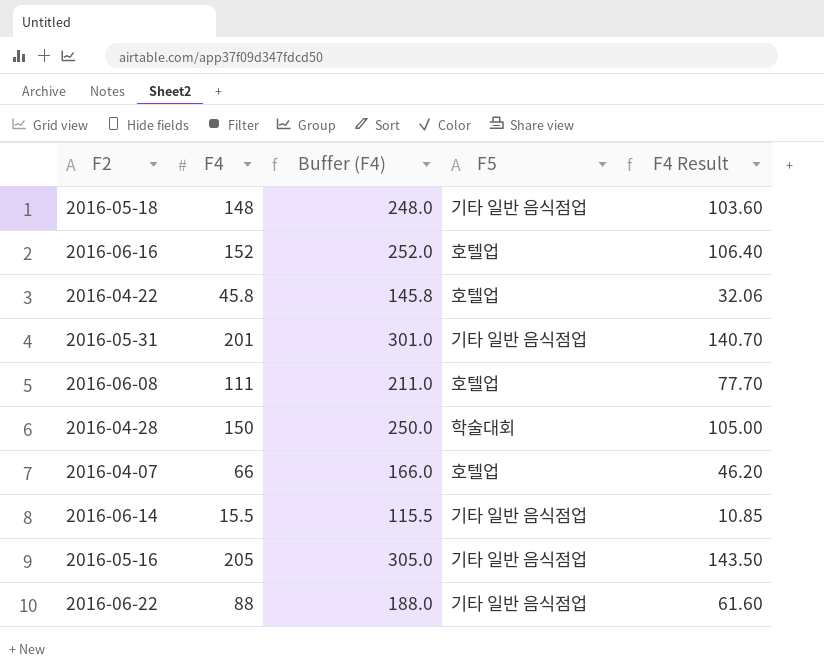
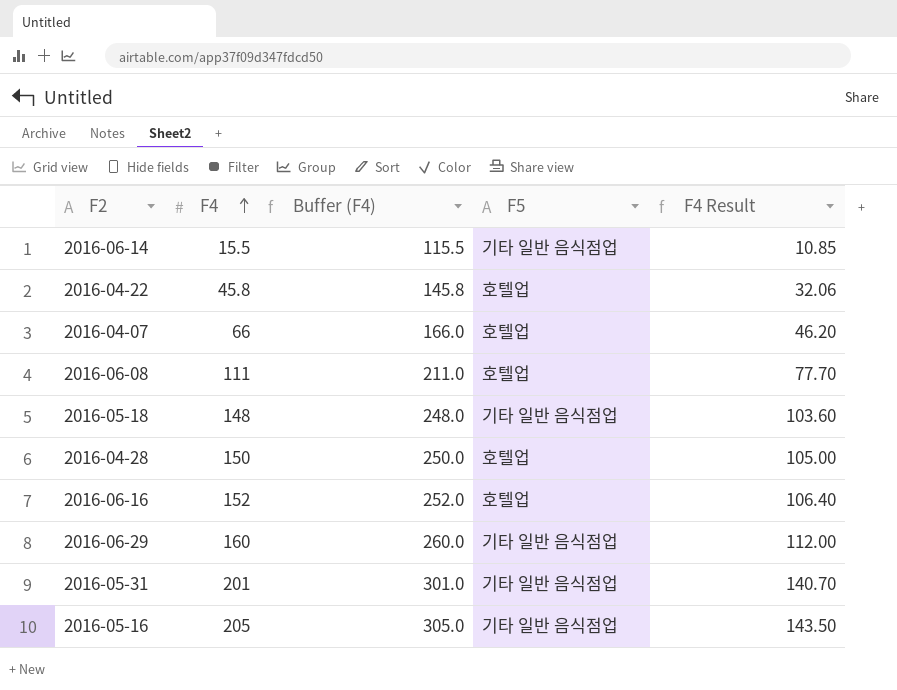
row order: none -> F4 ascending
row 2016-06-22: 88 | 188.0 | 기타 일반 음식점업 | 61.60 -> none
2016-04-28 | F5: 학술대회 -> 호텔업
row 2016-06-29: none -> 160 | 260.0 | 기타 일반 음식점업 | 112.00

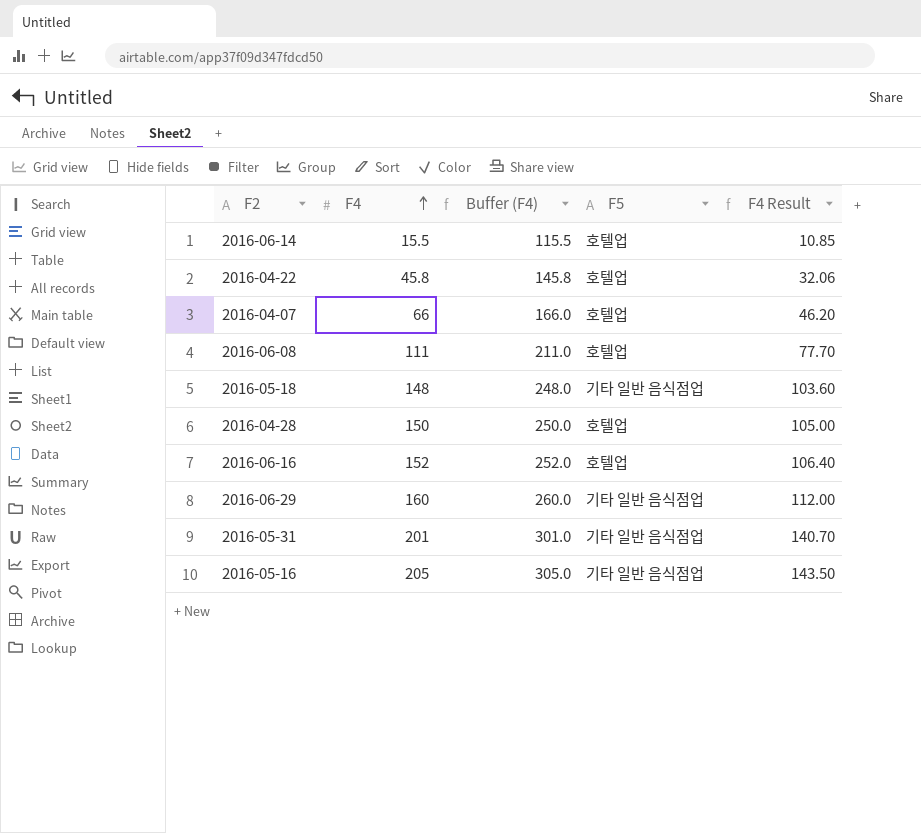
2016-06-14 | F5: 기타 일반 음식점업 -> 호텔업

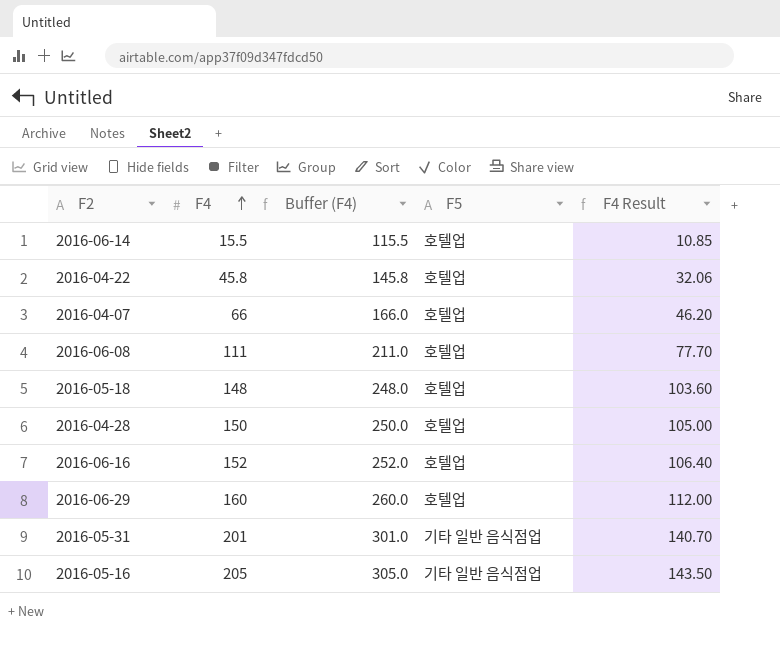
2016-05-18 | F5: 기타 일반 음식점업 -> 호텔업
2016-06-29 | F5: 기타 일반 음식점업 -> 호텔업

